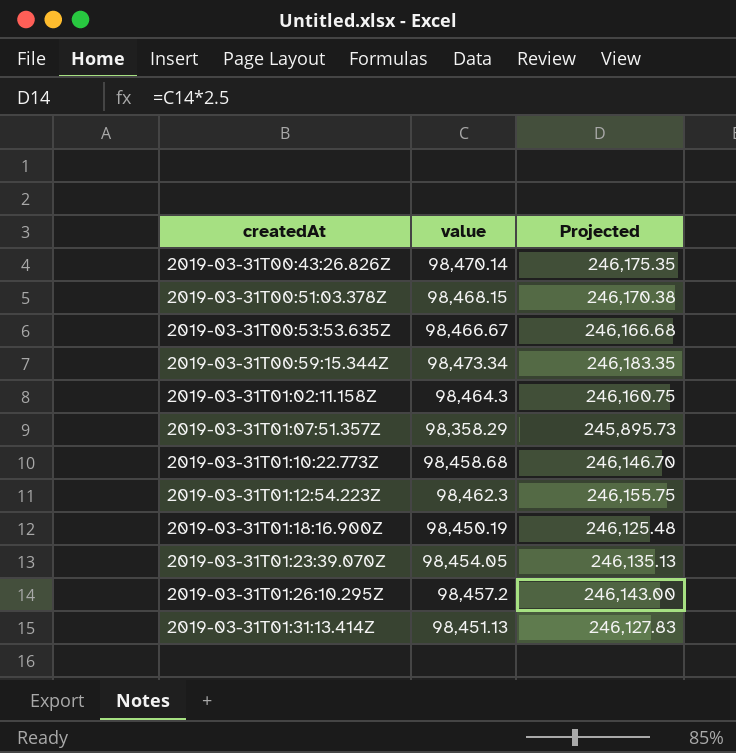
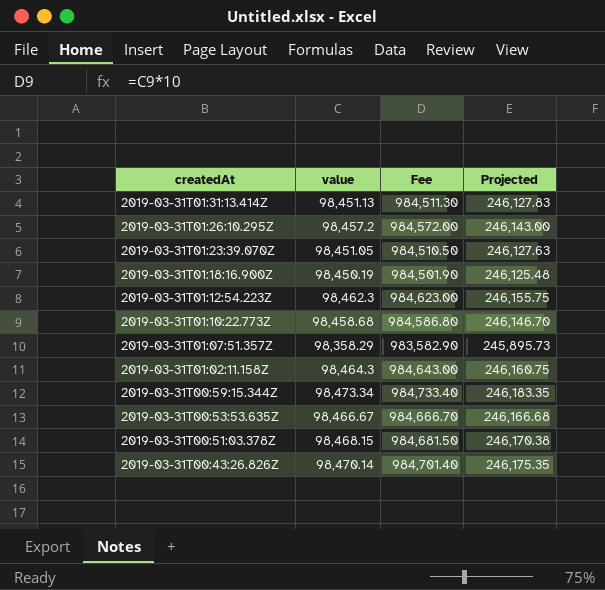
row order: createdAt ascending -> createdAt descending
column Fee | formula: none -> [value] * 10
2019-03-31T01:23:39.070Z | value: 98,454.05 -> 98,451.05
2019-03-31T01:23:39.070Z | Projected: 246,135.13 -> 246,127.63

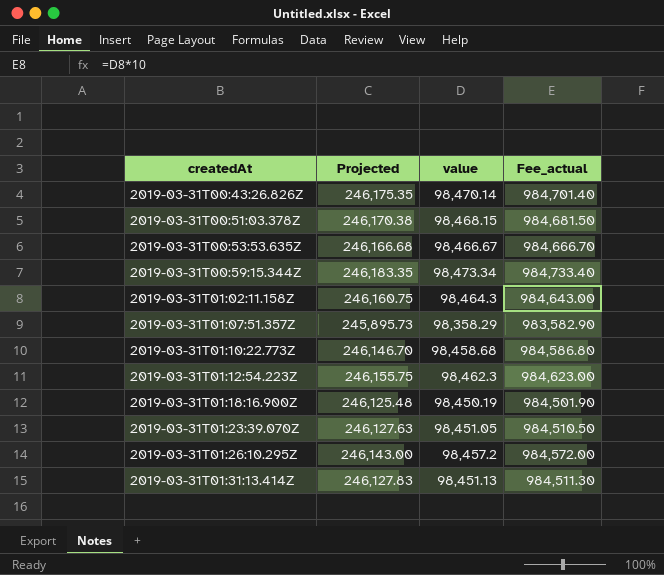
row order: createdAt descending -> createdAt ascending
column Projected | position: 4 -> 2
column name: Fee -> Fee_actual

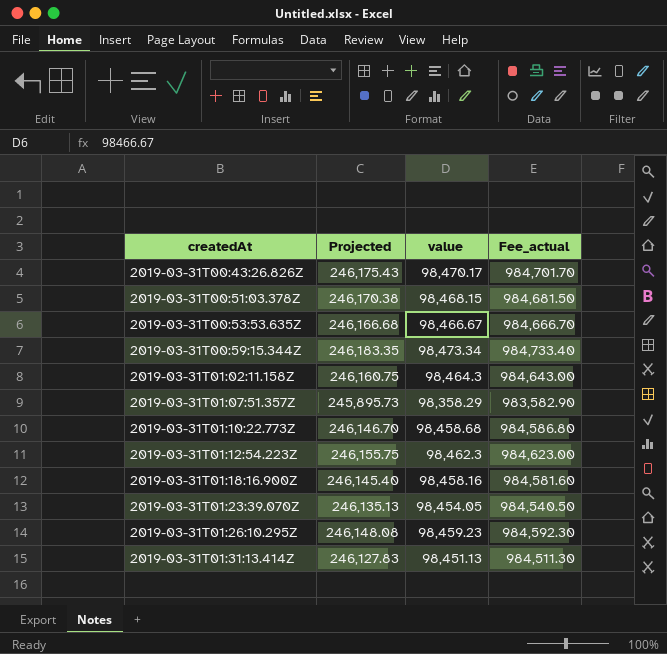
2019-03-31T00:43:26.826Z | Projected: 246,175.35 -> 246,175.43
2019-03-31T00:43:26.826Z | value: 98,470.14 -> 98,470.17
2019-03-31T00:43:26.826Z | Fee_actual: 984,701.40 -> 984,701.70
2019-03-31T01:18:16.900Z | Projected: 246,125.48 -> 246,145.40
2019-03-31T01:18:16.900Z | value: 98,450.19 -> 98,458.16
2019-03-31T01:18:16.900Z | Fee_actual: 984,501.90 -> 984,581.60
2019-03-31T01:23:39.070Z | Projected: 246,127.63 -> 246,135.13
2019-03-31T01:23:39.070Z | value: 98,451.05 -> 98,454.05
2019-03-31T01:23:39.070Z | Fee_actual: 984,510.50 -> 984,540.50
2019-03-31T01:26:10.295Z | Projected: 246,143.00 -> 246,148.08
2019-03-31T01:26:10.295Z | value: 98,457.2 -> 98,459.23
2019-03-31T01:26:10.295Z | Fee_actual: 984,572.00 -> 984,592.30

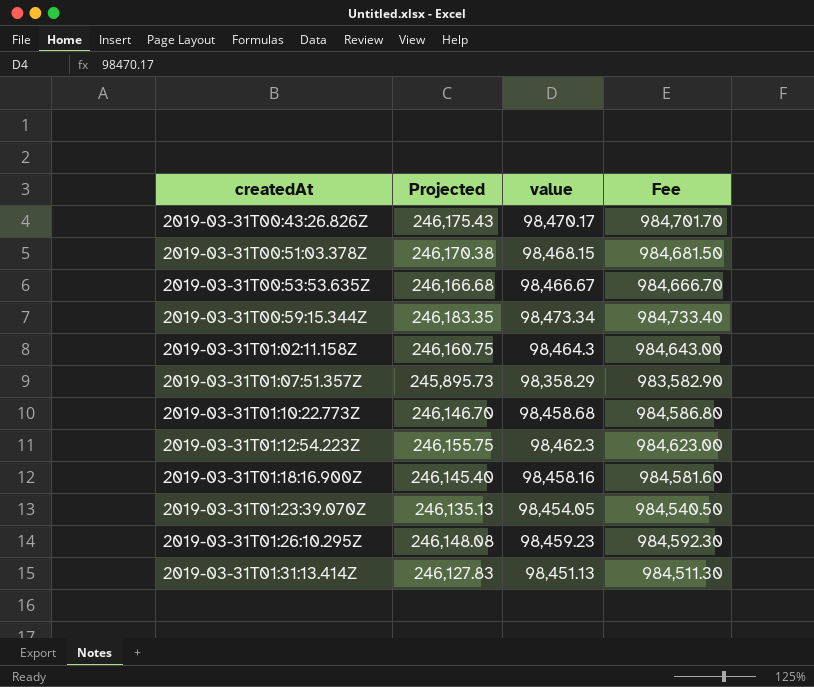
column name: Fee_actual -> Fee

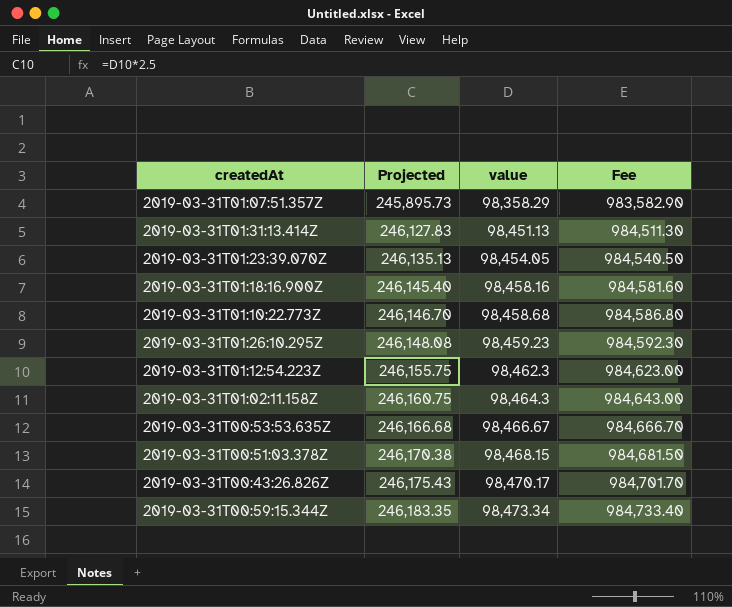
row order: createdAt ascending -> Projected ascending

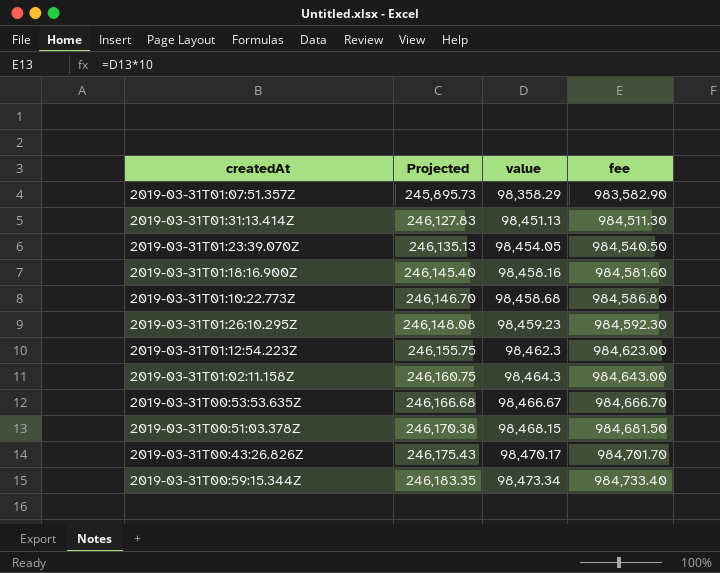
column name: Fee -> fee

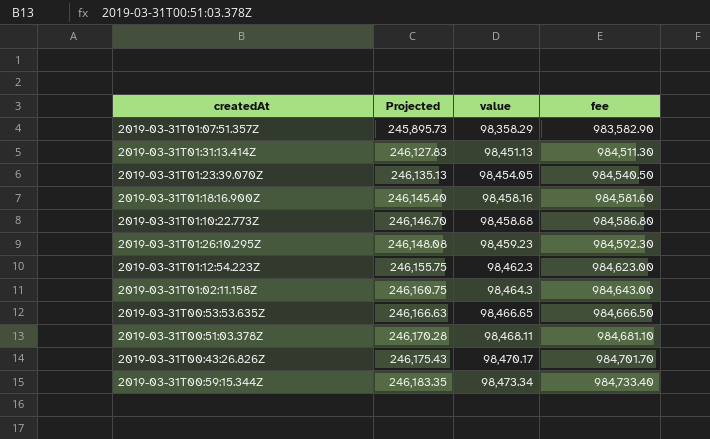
2019-03-31T00:53:53.635Z | Projected: 246,166.68 -> 246,166.63
2019-03-31T00:53:53.635Z | value: 98,466.67 -> 98,466.65
2019-03-31T00:53:53.635Z | fee: 984,666.70 -> 984,666.50
2019-03-31T00:51:03.378Z | Projected: 246,170.38 -> 246,170.28
2019-03-31T00:51:03.378Z | value: 98,468.15 -> 98,468.11
2019-03-31T00:51:03.378Z | fee: 984,681.50 -> 984,681.10

